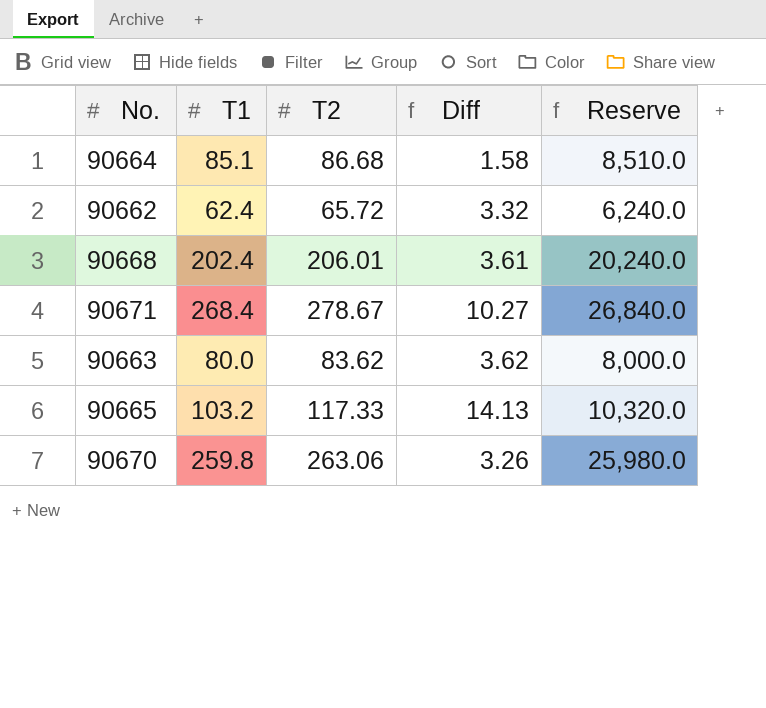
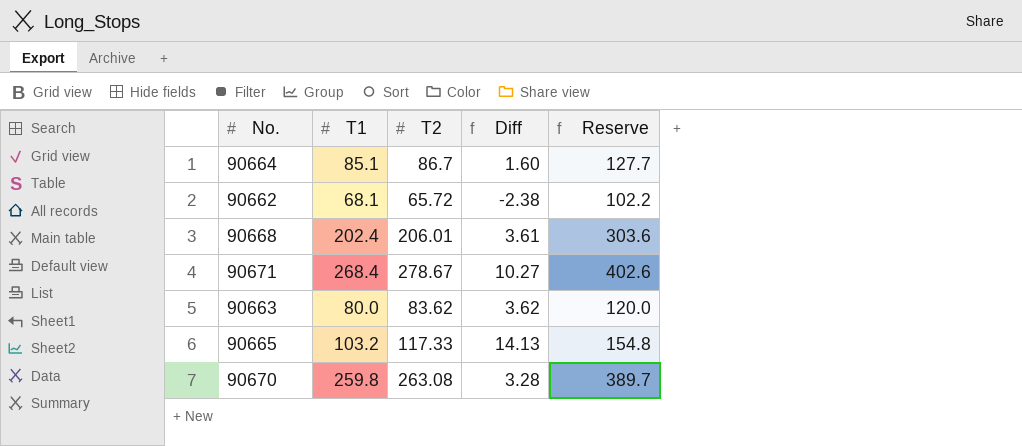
column Reserve | formula: [T1] * 100 -> [T1] * 1.5
90664 | T2: 86.68 -> 86.7
90664 | Diff: 1.58 -> 1.60
90662 | T1: 62.4 -> 68.1
90662 | Diff: 3.32 -> -2.38
90670 | T2: 263.06 -> 263.08
90670 | Diff: 3.26 -> 3.28

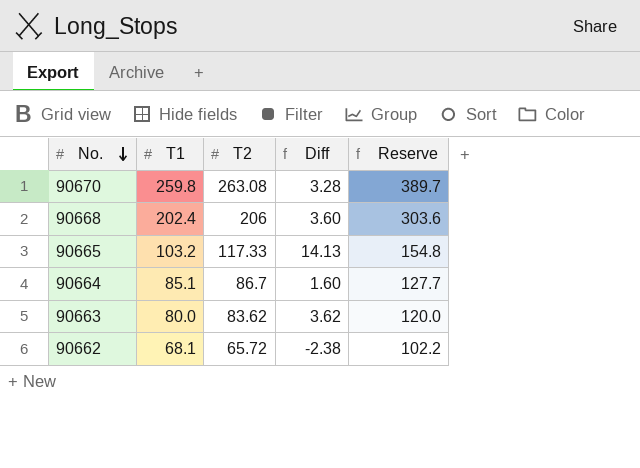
row order: none -> No. descending
row 90671: 268.4 | 278.67 | 10.27 | 402.6 -> none
90668 | T2: 206.01 -> 206
90668 | Diff: 3.61 -> 3.60

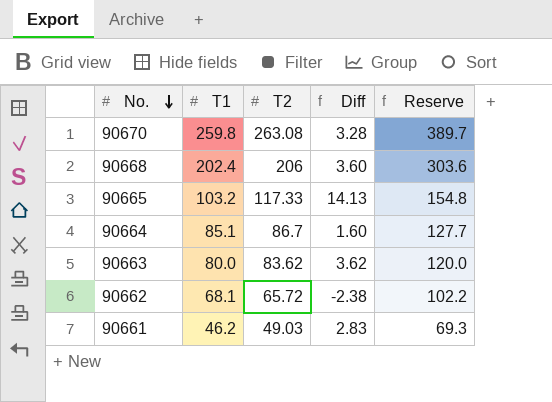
row 90661: none -> 46.2 | 49.03 | 2.83 | 69.3

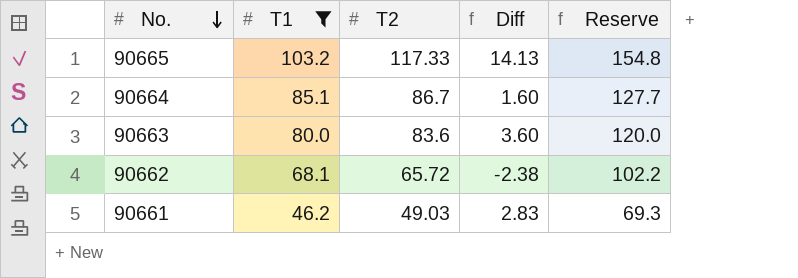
filter: none -> T1 <= 103.2
90663 | T2: 83.62 -> 83.6
90663 | Diff: 3.62 -> 3.60

